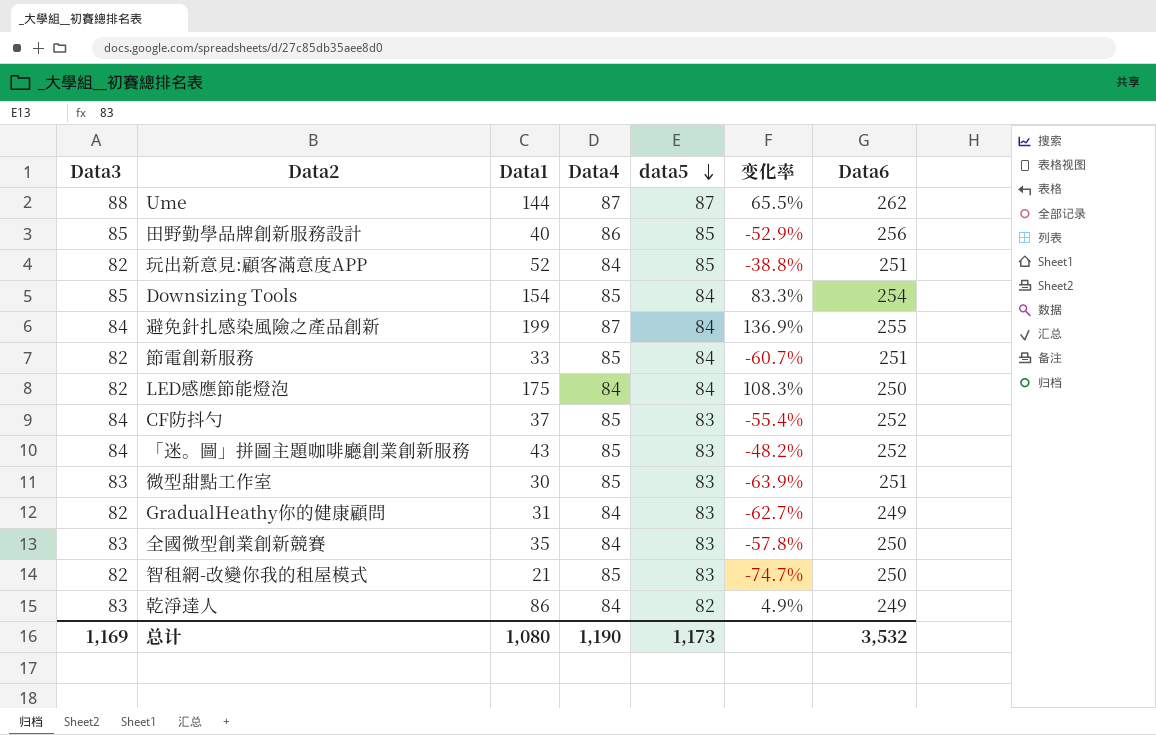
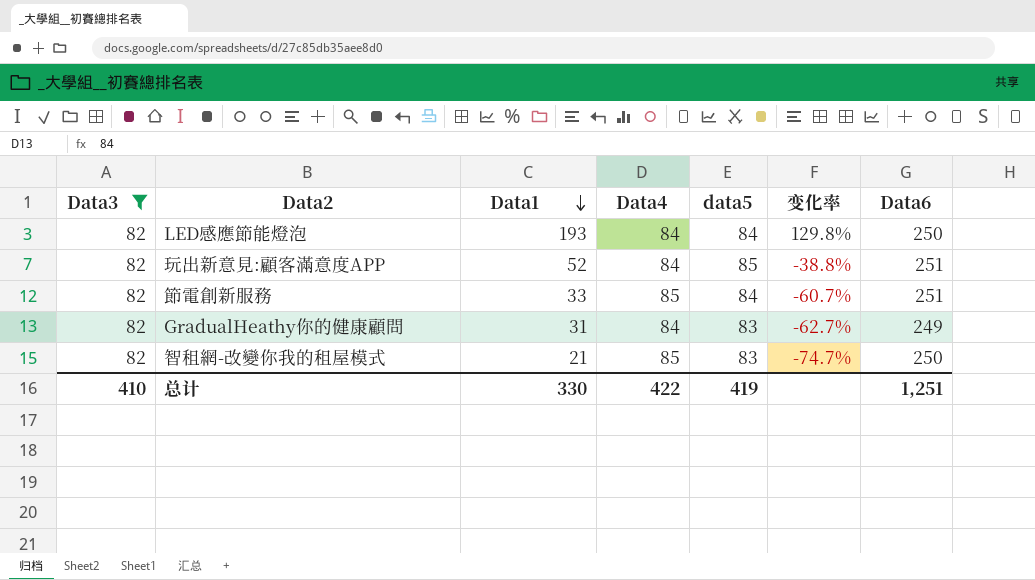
filter: none -> Data3 = 82
row order: data5 descending -> Data1 descending
LED感應節能燈泡 | Data1: 175 -> 193
LED感應節能燈泡 | 变化率: 108.3% -> 129.8%
总计 | Data3: 1,169 -> 410
总计 | Data1: 1,080 -> 330
总计 | Data4: 1,190 -> 422
总计 | data5: 1,173 -> 419
总计 | Data6: 3,532 -> 1,251

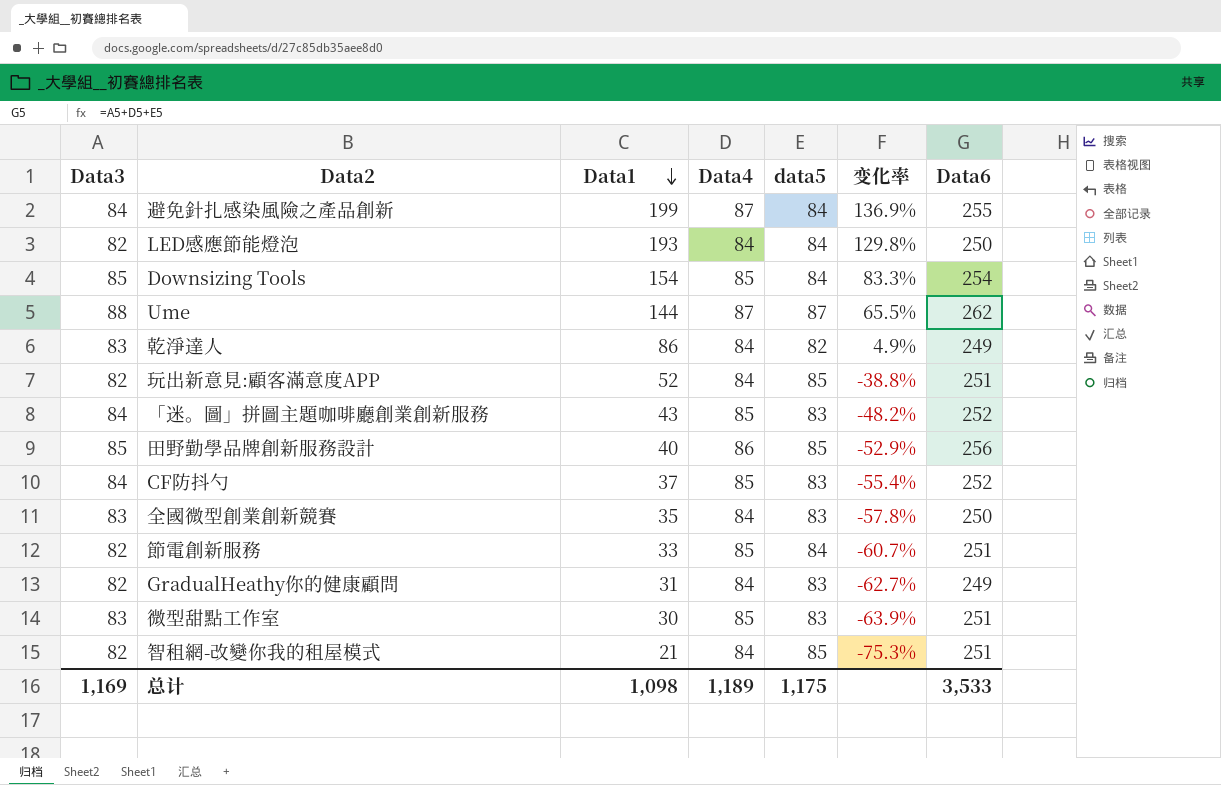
filter: Data3 = 82 -> none
智租網-改變你我的租屋模式 | Data4: 85 -> 84
智租網-改變你我的租屋模式 | data5: 83 -> 85
智租網-改變你我的租屋模式 | 变化率: -74.7% -> -75.3%
智租網-改變你我的租屋模式 | Data6: 250 -> 251
总计 | Data3: 410 -> 1,169
总计 | Data1: 330 -> 1,098
总计 | Data4: 422 -> 1,189
总计 | data5: 419 -> 1,175
总计 | Data6: 1,251 -> 3,533

